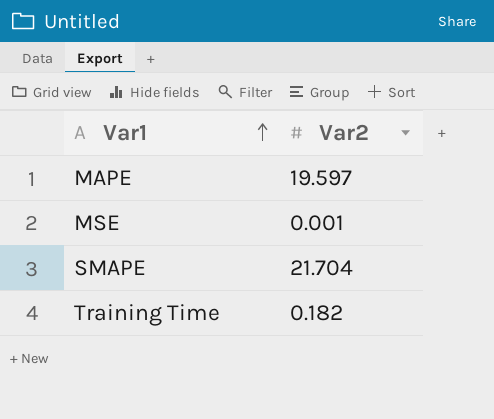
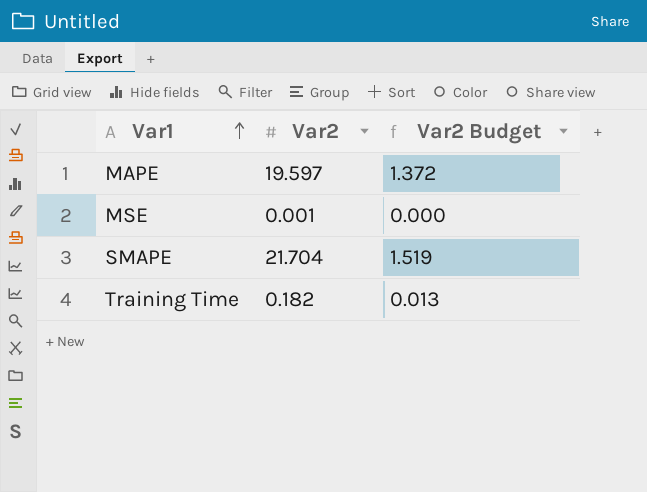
column Var2 Budget | formula: none -> [Var2] * 0.07

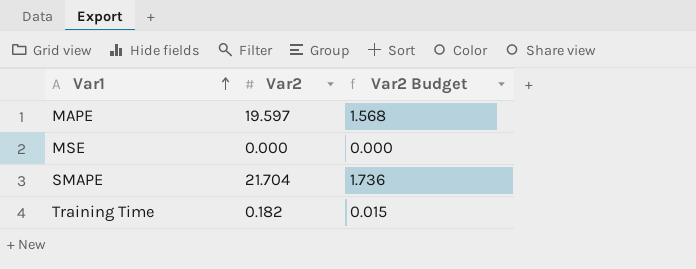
column Var2 Budget | formula: [Var2] * 0.07 -> [Var2] * 0.08
MSE | Var2: 0.001 -> 0.000

